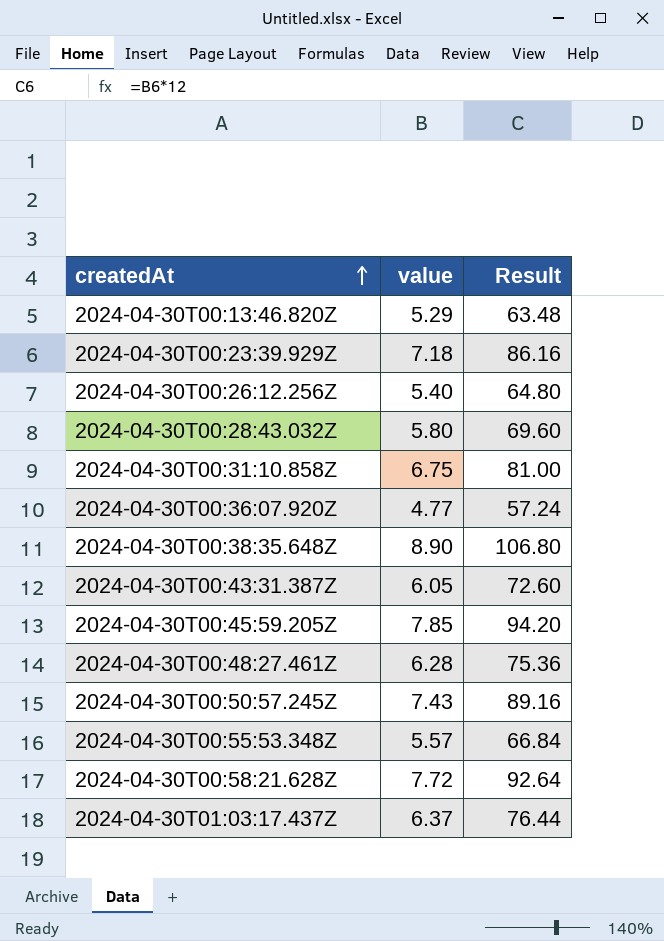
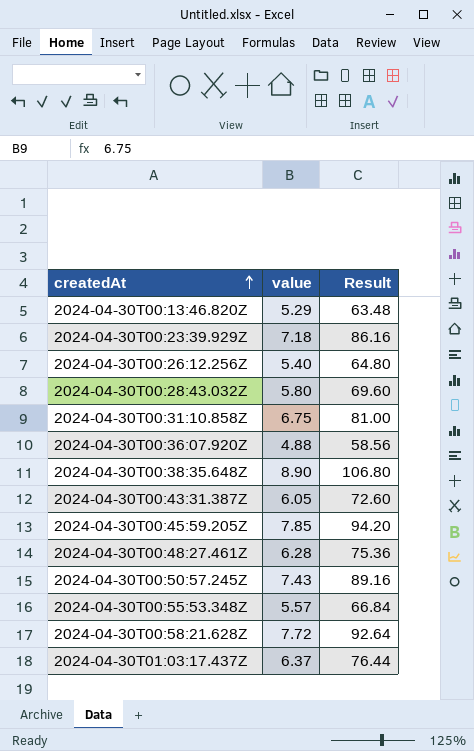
2024-04-30T00:36:07.920Z | value: 4.77 -> 4.88
2024-04-30T00:36:07.920Z | Result: 57.24 -> 58.56

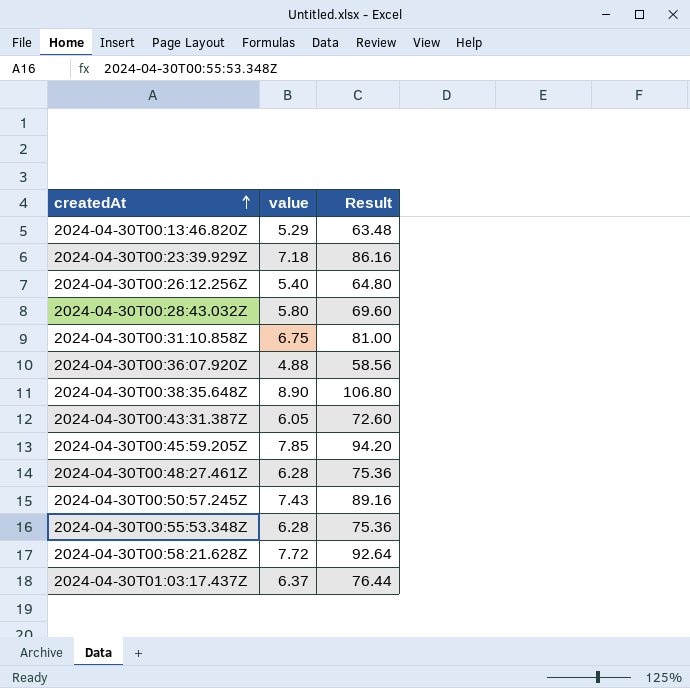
2024-04-30T00:55:53.348Z | value: 5.57 -> 6.28
2024-04-30T00:55:53.348Z | Result: 66.84 -> 75.36

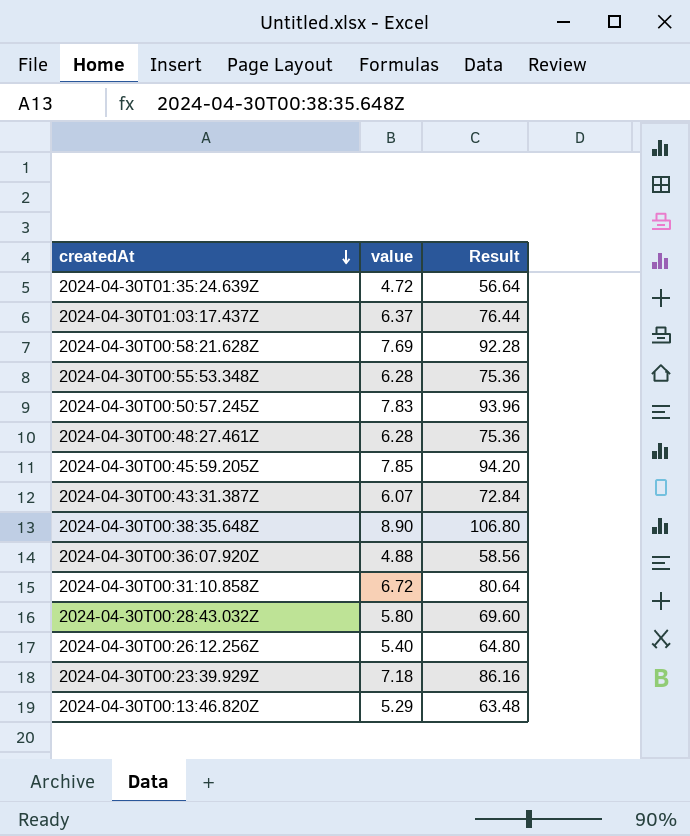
row order: createdAt ascending -> createdAt descending
row 2024-04-30T01:35:24.639Z: none -> 4.72 | 56.64
2024-04-30T00:58:21.628Z | value: 7.72 -> 7.69
2024-04-30T00:58:21.628Z | Result: 92.64 -> 92.28
2024-04-30T00:50:57.245Z | value: 7.43 -> 7.83
2024-04-30T00:50:57.245Z | Result: 89.16 -> 93.96
2024-04-30T00:43:31.387Z | value: 6.05 -> 6.07
2024-04-30T00:43:31.387Z | Result: 72.60 -> 72.84
2024-04-30T00:31:10.858Z | value: 6.75 -> 6.72
2024-04-30T00:31:10.858Z | Result: 81.00 -> 80.64

